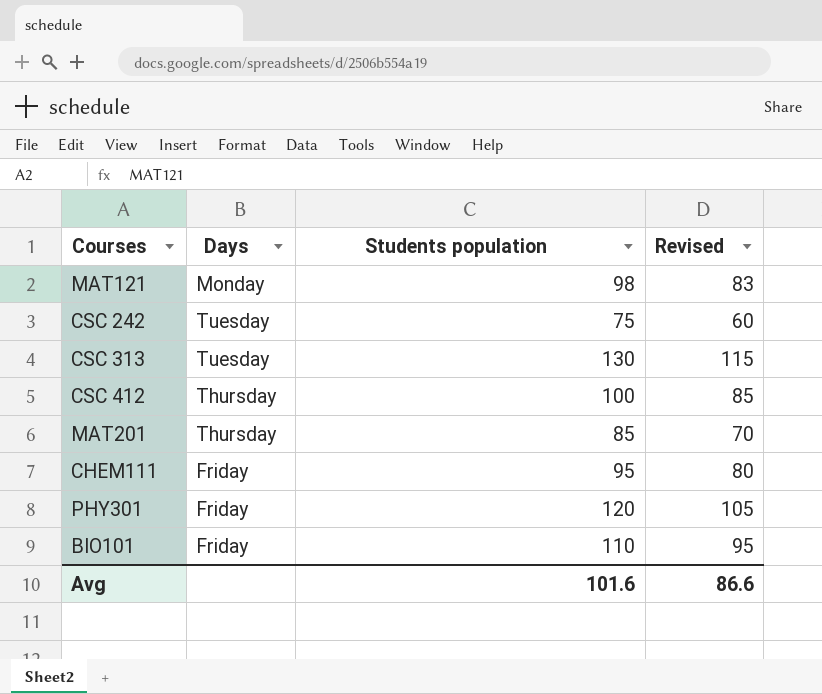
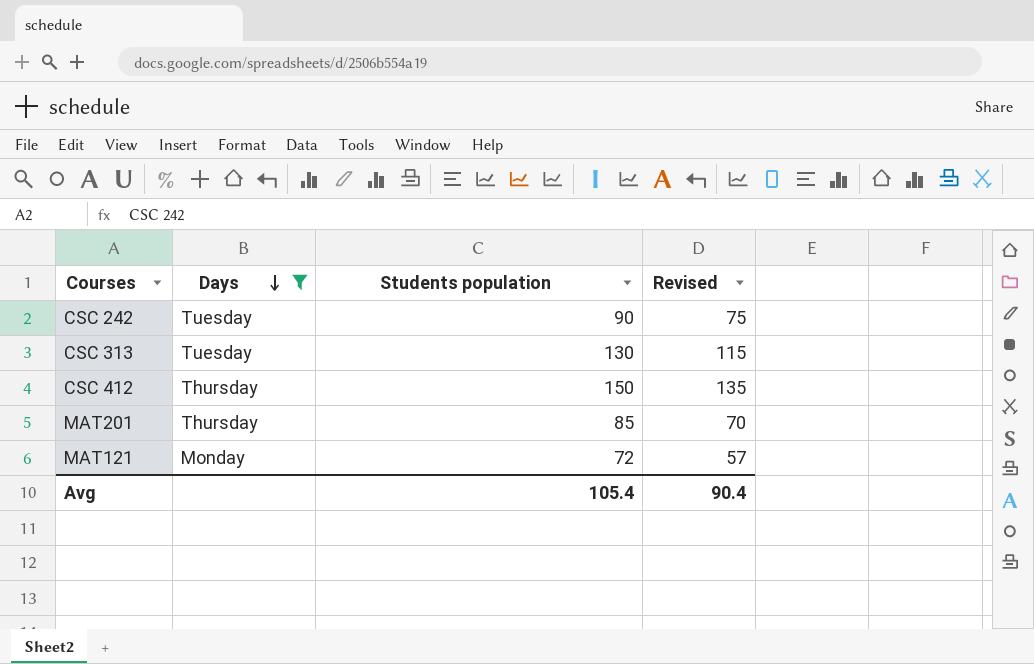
filter: none -> Days != Friday
row order: none -> Days descending
CSC 242 | Students population: 75 -> 90
CSC 242 | Revised: 60 -> 75
CSC 412 | Students population: 100 -> 150
CSC 412 | Revised: 85 -> 135
MAT121 | Students population: 98 -> 72
MAT121 | Revised: 83 -> 57
Avg | Students population: 101.6 -> 105.4
Avg | Revised: 86.6 -> 90.4

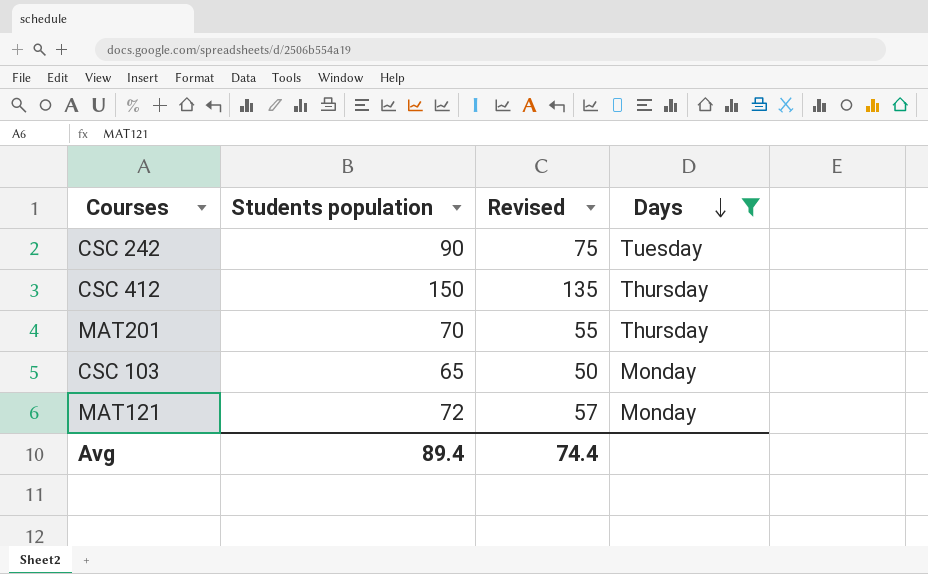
column Days | position: 2 -> 4
row CSC 313: Tuesday | 130 | 115 -> none
MAT201 | Students population: 85 -> 70
MAT201 | Revised: 70 -> 55
row CSC 103: none -> 65 | 50 | Monday
Avg | Students population: 105.4 -> 89.4
Avg | Revised: 90.4 -> 74.4

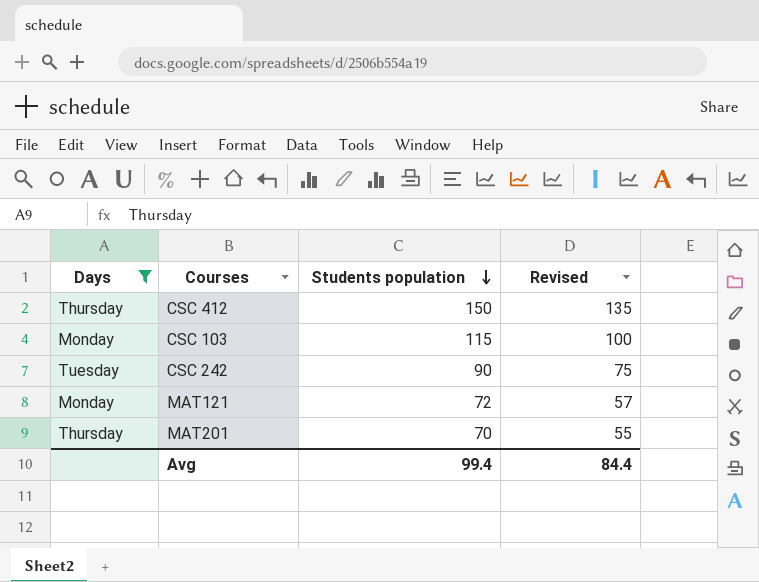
row order: Days descending -> Students population descending
column Days | position: 4 -> 1
CSC 103 | Students population: 65 -> 115
CSC 103 | Revised: 50 -> 100
Avg | Students population: 89.4 -> 99.4
Avg | Revised: 74.4 -> 84.4

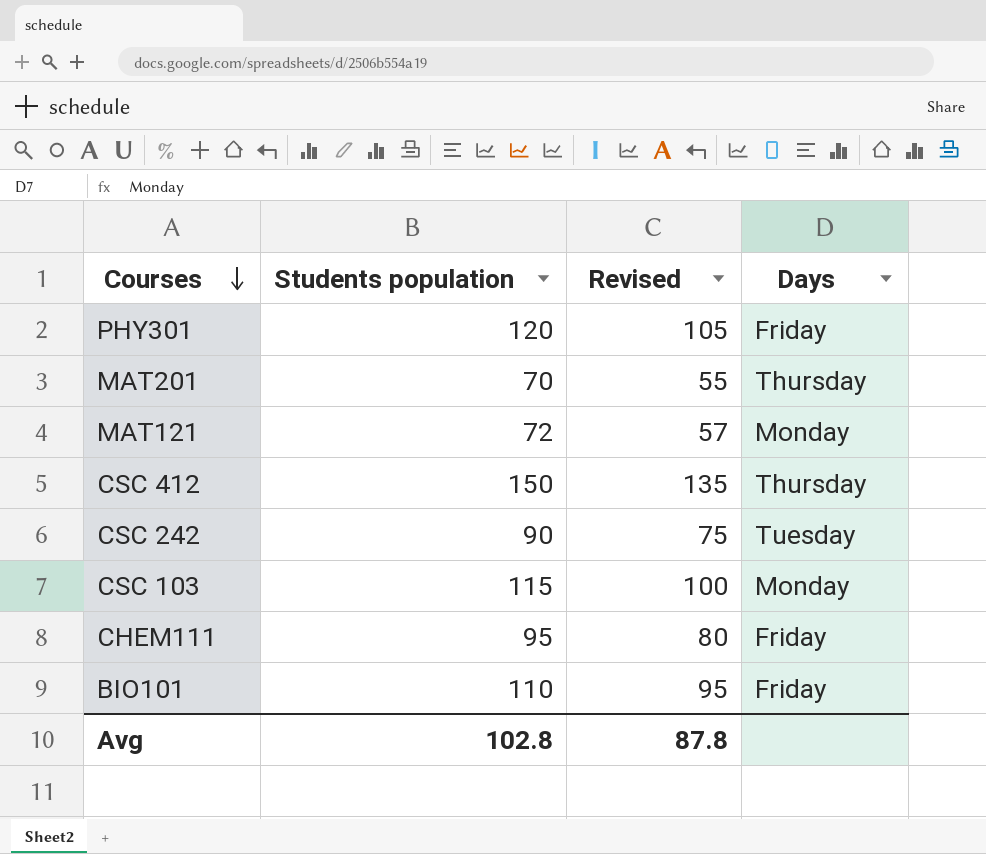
filter: Days != Friday -> none
row order: Students population descending -> Courses descending
column Days | position: 1 -> 4
Avg | Students population: 99.4 -> 102.8
Avg | Revised: 84.4 -> 87.8

